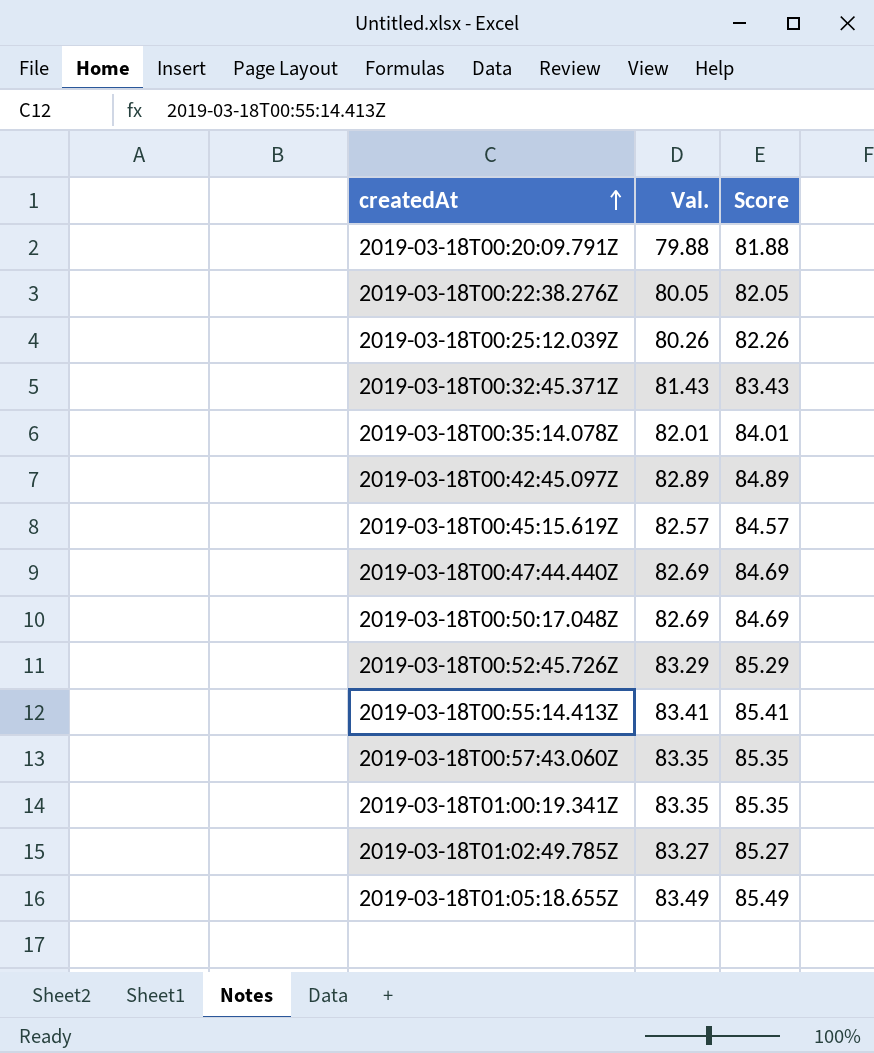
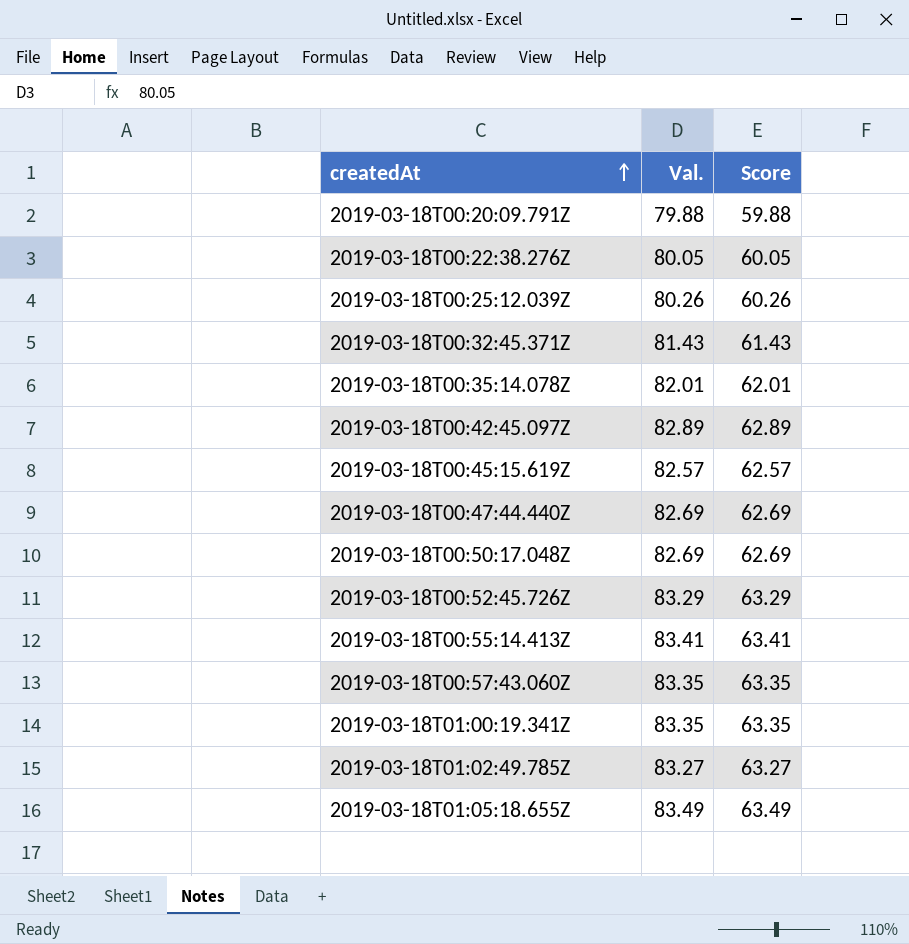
column Score | formula: [Val.] + 2 -> [Val.] - 20

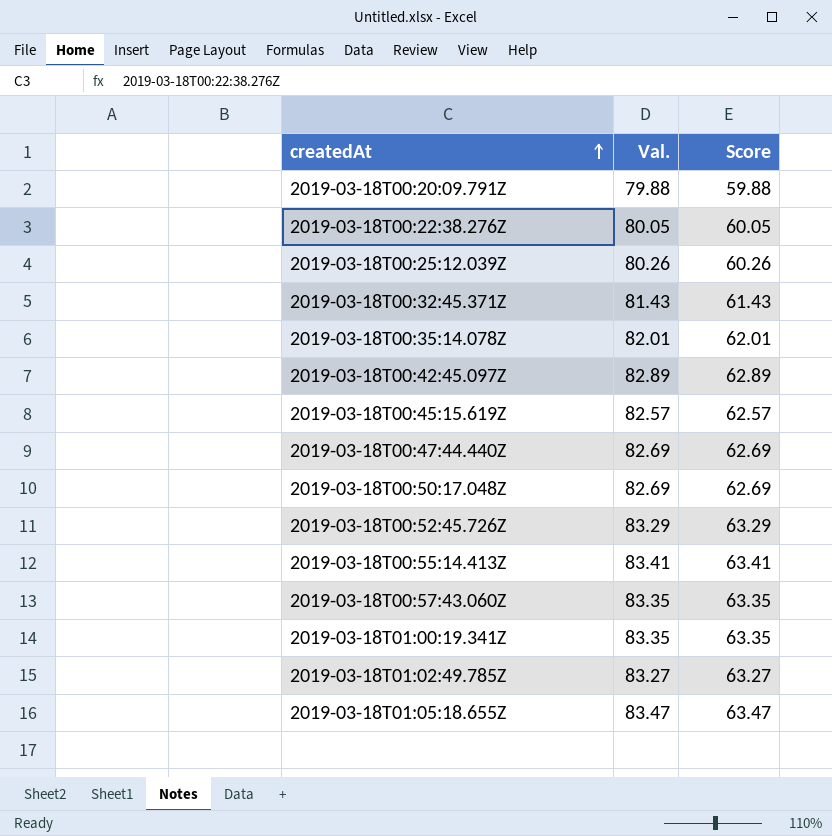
2019-03-18T01:05:18.655Z | Val.: 83.49 -> 83.47
2019-03-18T01:05:18.655Z | Score: 63.49 -> 63.47

